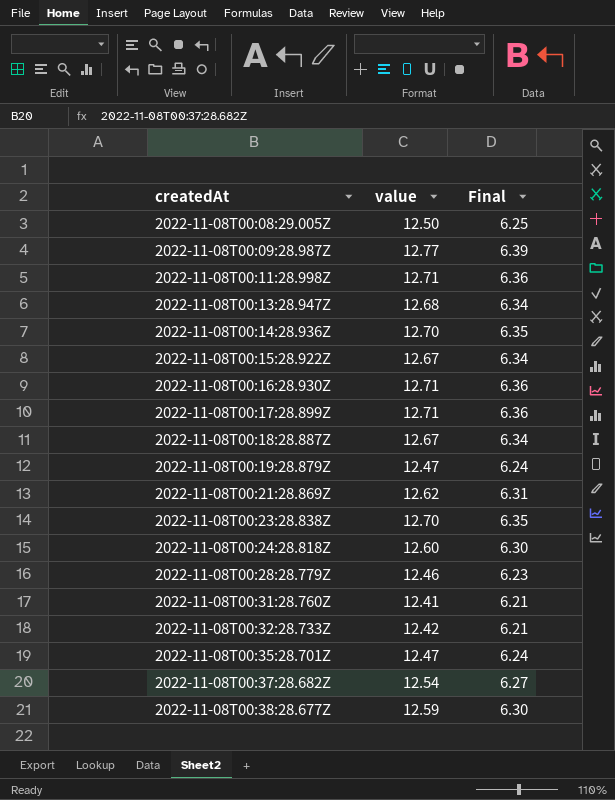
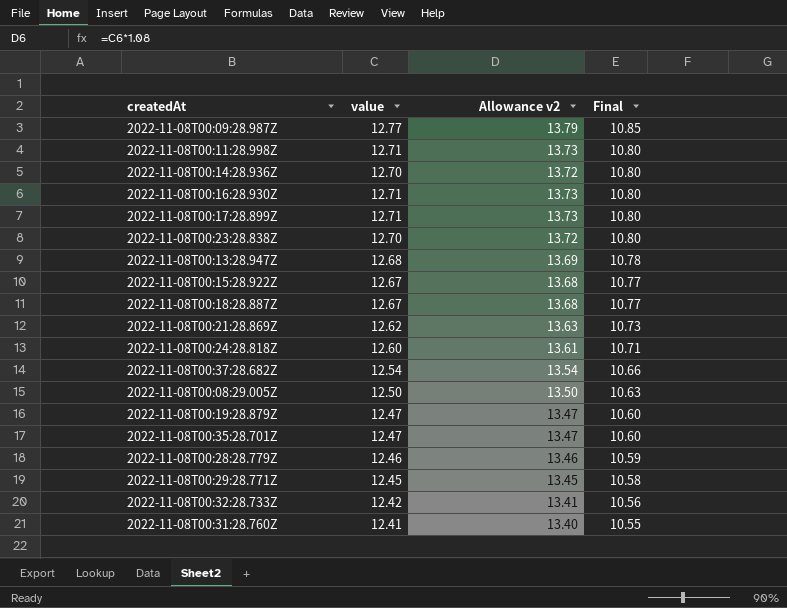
row order: createdAt ascending -> Final descending
column Allowance v2 | formula: none -> [value] * 1.08
column Final | formula: [value] * 0.5 -> [value] * 0.85
row 2022-11-08T00:38:28.677Z: 12.59 | 6.30 -> none
row 2022-11-08T00:29:28.771Z: none -> 12.45 | 13.45 | 10.58

